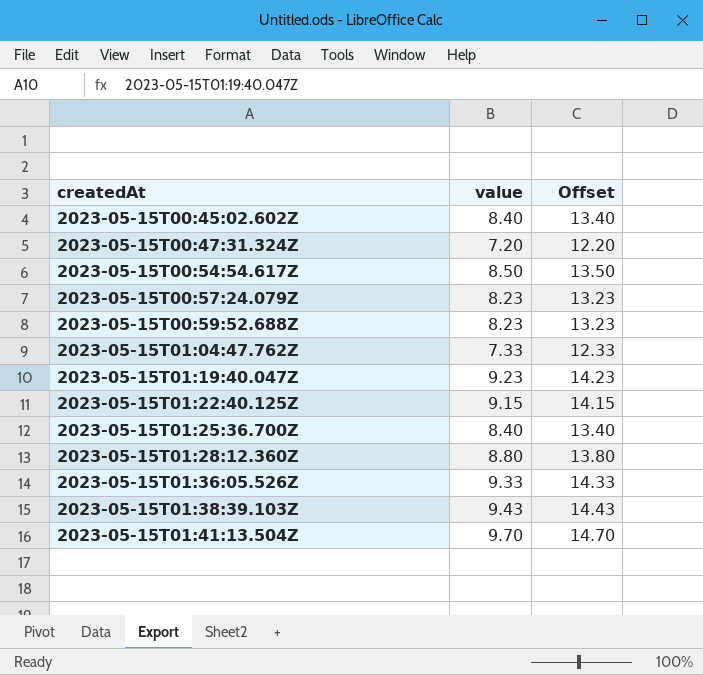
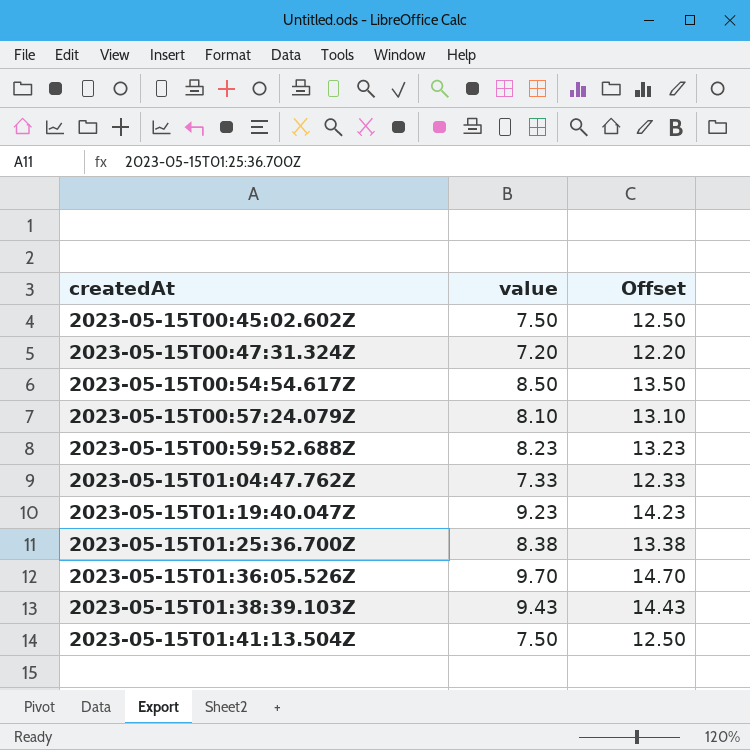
row 2023-05-15T01:22:40.125Z: 9.15 | 14.15 -> none
row 2023-05-15T01:28:12.360Z: 8.80 | 13.80 -> none
2023-05-15T00:45:02.602Z | value: 8.40 -> 7.50
2023-05-15T00:45:02.602Z | Offset: 13.40 -> 12.50
2023-05-15T00:57:24.079Z | value: 8.23 -> 8.10
2023-05-15T00:57:24.079Z | Offset: 13.23 -> 13.10
2023-05-15T01:25:36.700Z | value: 8.40 -> 8.38
2023-05-15T01:25:36.700Z | Offset: 13.40 -> 13.38
2023-05-15T01:36:05.526Z | value: 9.33 -> 9.70
2023-05-15T01:36:05.526Z | Offset: 14.33 -> 14.70
2023-05-15T01:41:13.504Z | value: 9.70 -> 7.50
2023-05-15T01:41:13.504Z | Offset: 14.70 -> 12.50

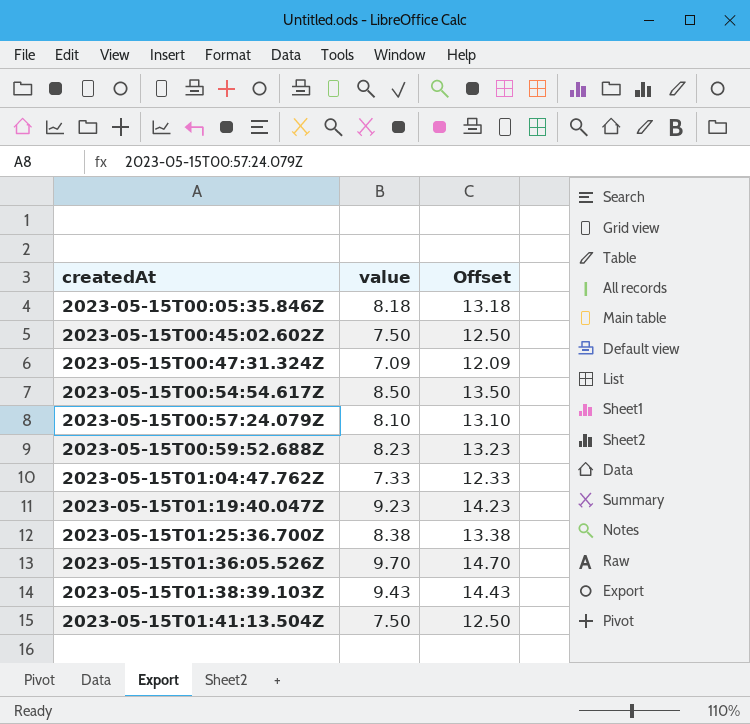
row 2023-05-15T00:05:35.846Z: none -> 8.18 | 13.18
2023-05-15T00:47:31.324Z | value: 7.20 -> 7.09
2023-05-15T00:47:31.324Z | Offset: 12.20 -> 12.09

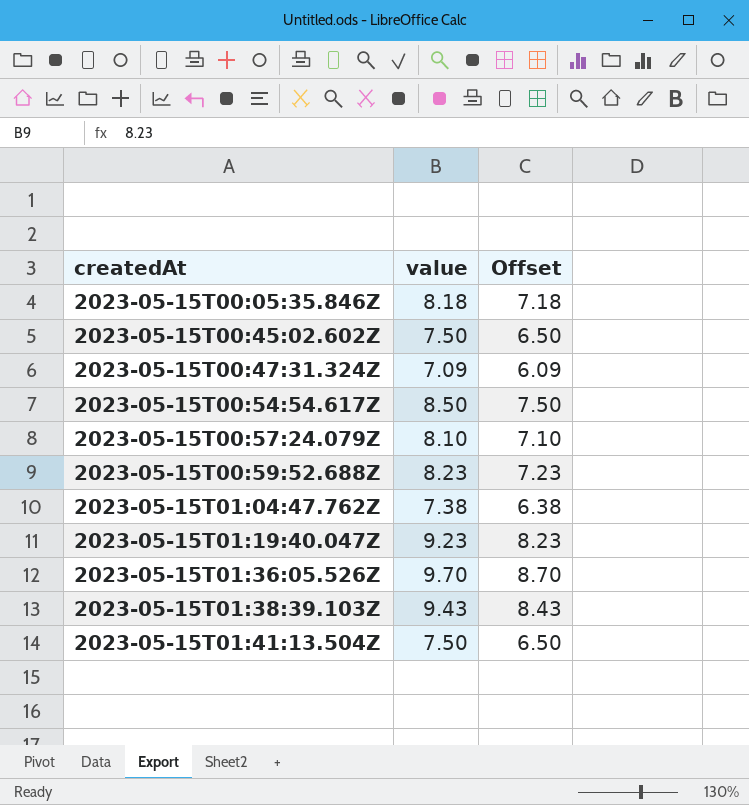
column Offset | formula: [value] + 5 -> [value] - 1
row 2023-05-15T01:25:36.700Z: 8.38 | 13.38 -> none
2023-05-15T01:04:47.762Z | value: 7.33 -> 7.38

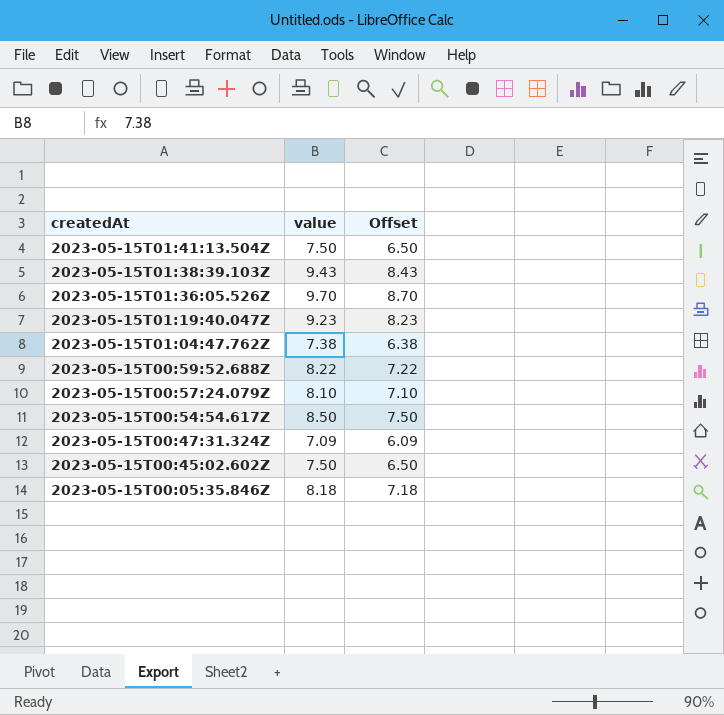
row order: createdAt ascending -> createdAt descending
2023-05-15T00:59:52.688Z | value: 8.23 -> 8.22
2023-05-15T00:59:52.688Z | Offset: 7.23 -> 7.22

